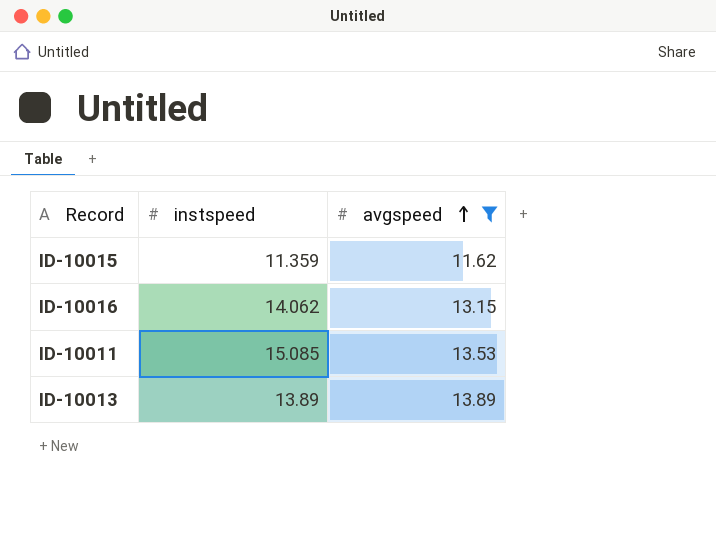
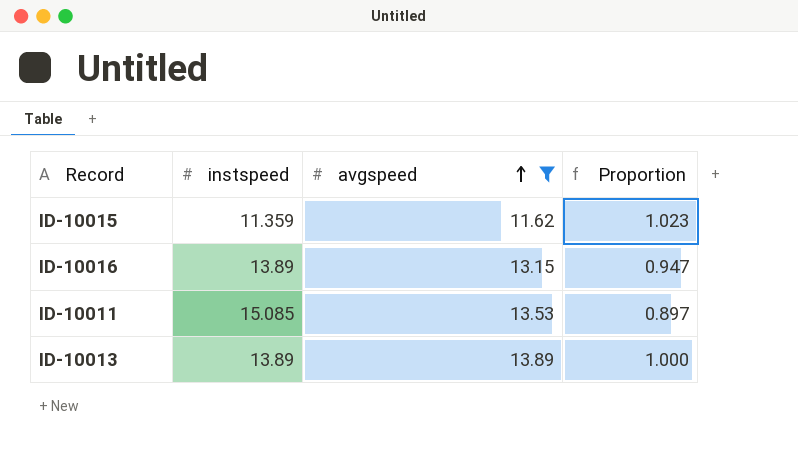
column Proportion | formula: none -> [avgspeed] / [instspeed]
ID-10016 | instspeed: 14.062 -> 13.89

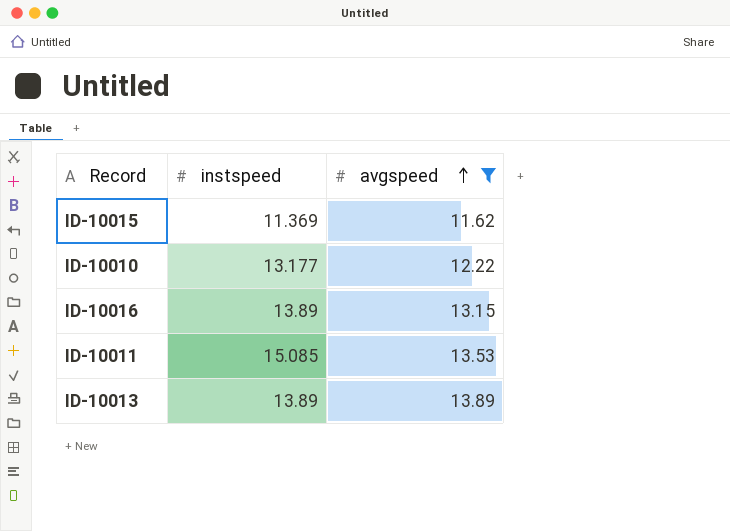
column Proportion | formula: [avgspeed] / [instspeed] -> none
ID-10015 | instspeed: 11.359 -> 11.369
row ID-10010: none -> 13.177 | 12.22

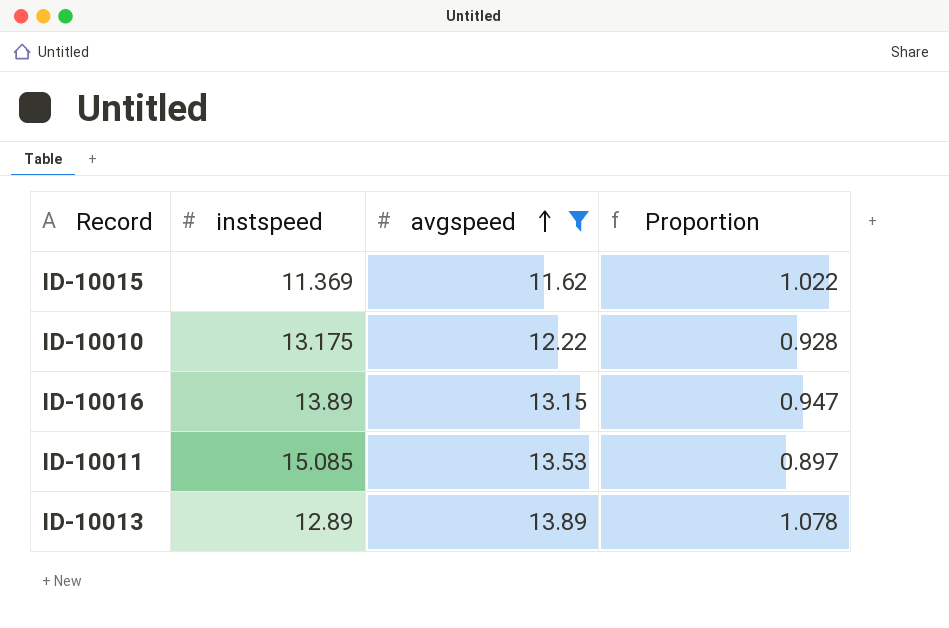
column Proportion | formula: none -> [avgspeed] / [instspeed]
ID-10010 | instspeed: 13.177 -> 13.175
ID-10013 | instspeed: 13.89 -> 12.89

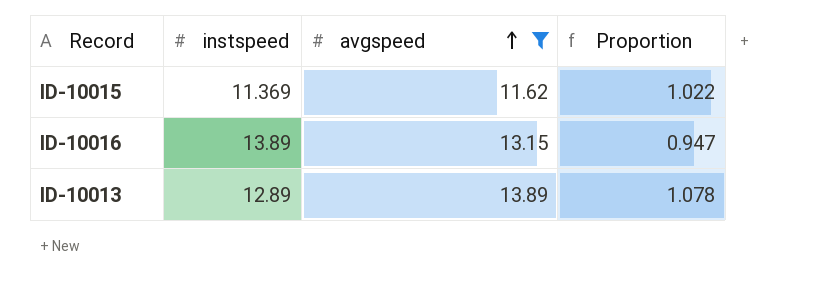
row ID-10010: 13.175 | 12.22 | 0.928 -> none
row ID-10011: 15.085 | 13.53 | 0.897 -> none

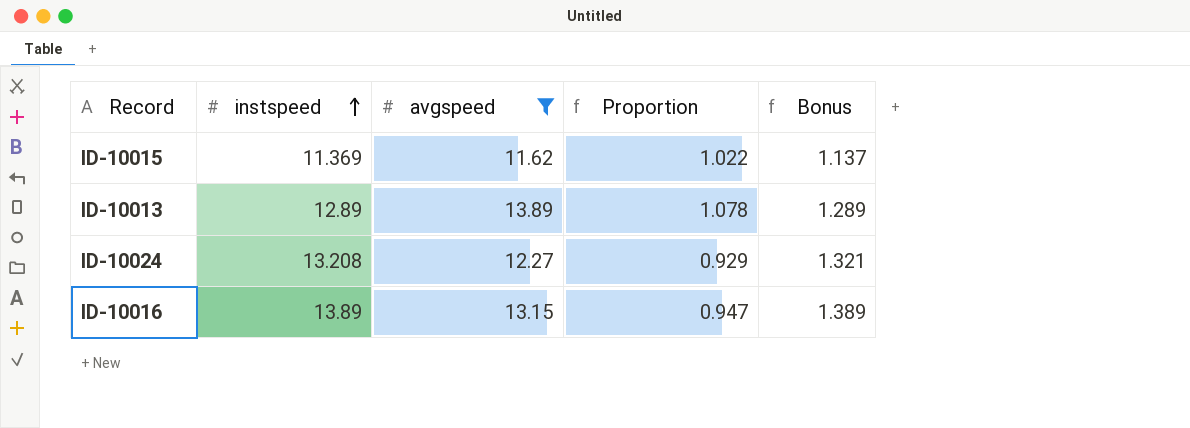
row order: avgspeed ascending -> instspeed ascending
column Bonus | formula: none -> [instspeed] * 0.1
row ID-10024: none -> 13.208 | 12.27 | 0.929 | 1.321

